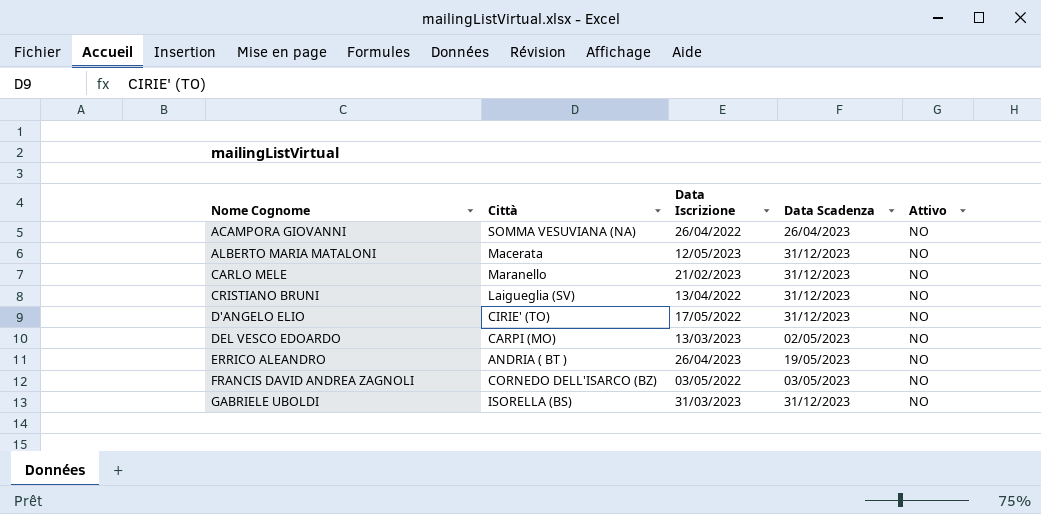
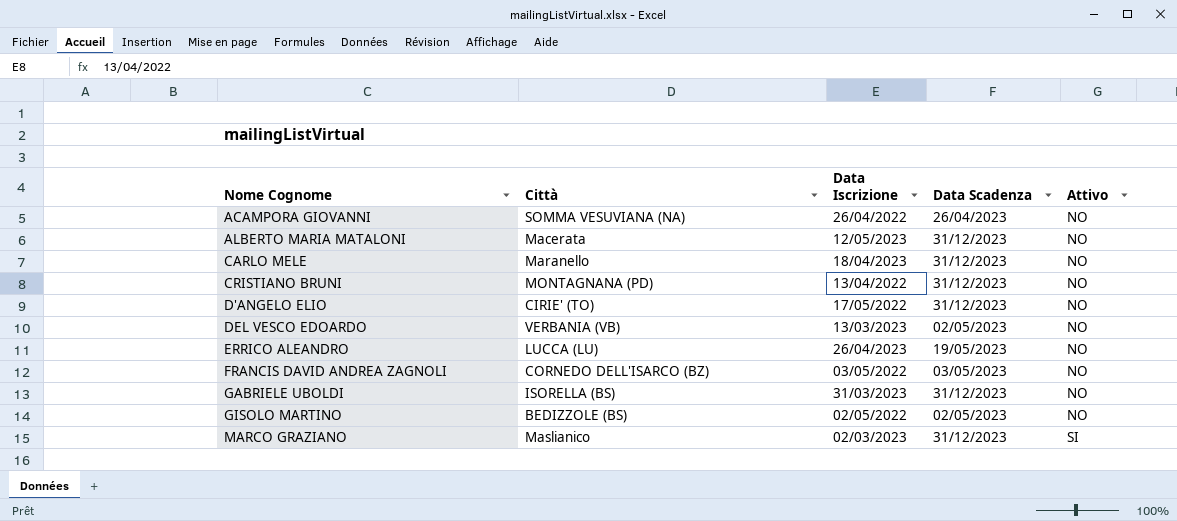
CARLO MELE | Data Iscrizione: 21/02/2023 -> 18/04/2023
CRISTIANO BRUNI | Città: Laigueglia (SV) -> MONTAGNANA (PD)
DEL VESCO EDOARDO | Città: CARPI (MO) -> VERBANIA (VB)
ERRICO ALEANDRO | Città: ANDRIA ( BT ) -> LUCCA (LU)
row GISOLO MARTINO: none -> BEDIZZOLE (BS) | 02/05/2022 | 02/05/2023 | NO
row MARCO GRAZIANO: none -> Maslianico | 02/03/2023 | 31/12/2023 | SI

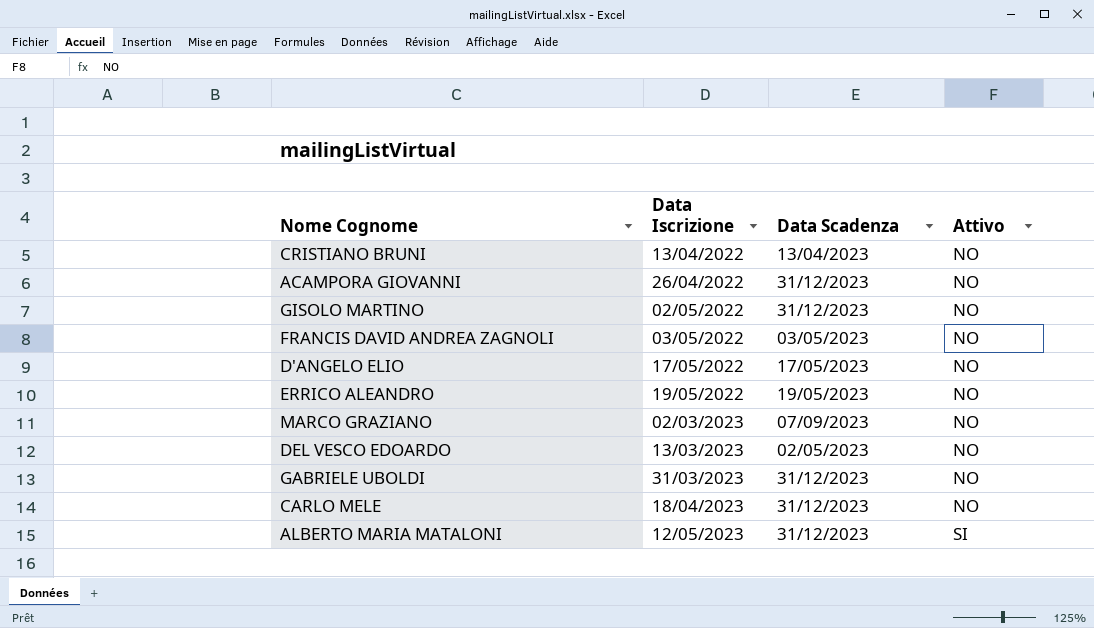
row order: Nome Cognome ascending -> Data Iscrizione ascending
column Città | position: 2 -> none
CRISTIANO BRUNI | Data Scadenza: 31/12/2023 -> 13/04/2023
ACAMPORA GIOVANNI | Data Scadenza: 26/04/2023 -> 31/12/2023
GISOLO MARTINO | Data Scadenza: 02/05/2023 -> 31/12/2023
D'ANGELO ELIO | Data Scadenza: 31/12/2023 -> 17/05/2023
ERRICO ALEANDRO | Data Iscrizione: 26/04/2023 -> 19/05/2022
MARCO GRAZIANO | Data Scadenza: 31/12/2023 -> 07/09/2023
MARCO GRAZIANO | Attivo: SI -> NO
ALBERTO MARIA MATALONI | Attivo: NO -> SI

